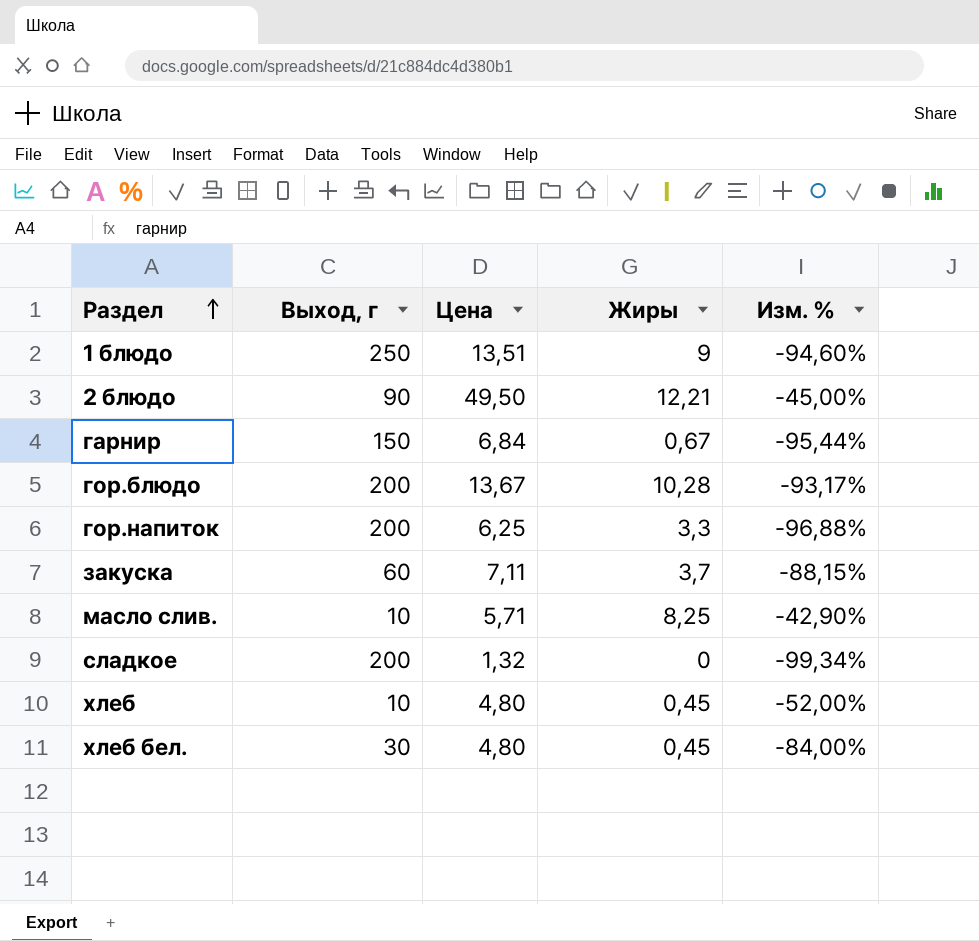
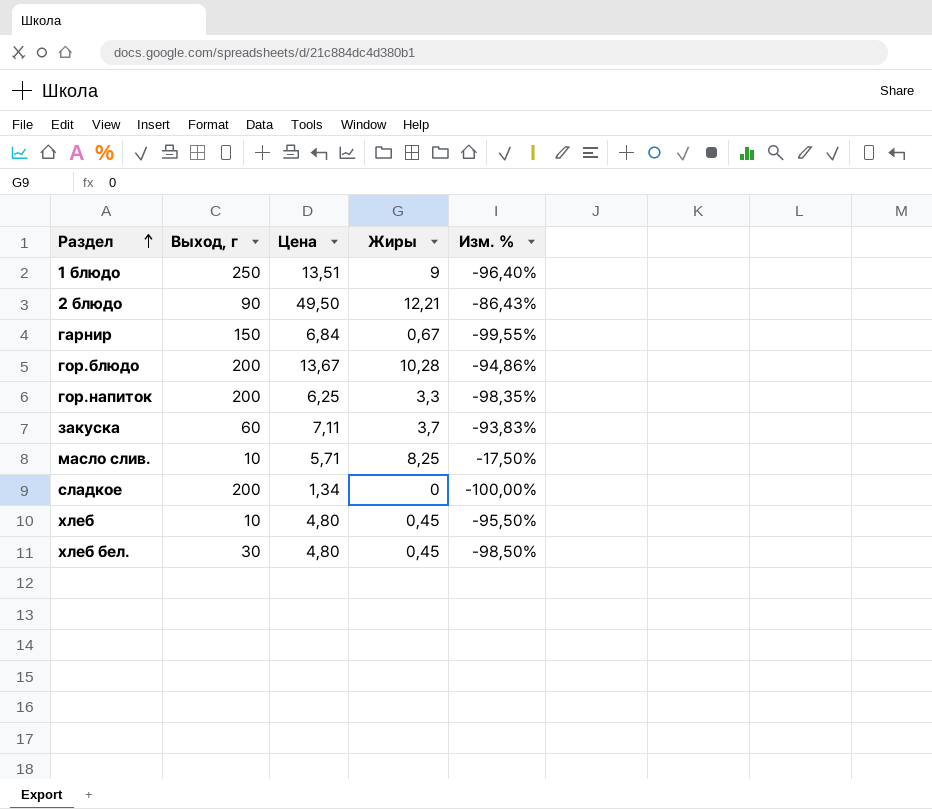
column Изм. % | formula: ([Цена] - [Выход, г]) / [Выход, г] -> ([Жиры] - [Выход, г]) / [Выход, г]
сладкое | Цена: 1,32 -> 1,34

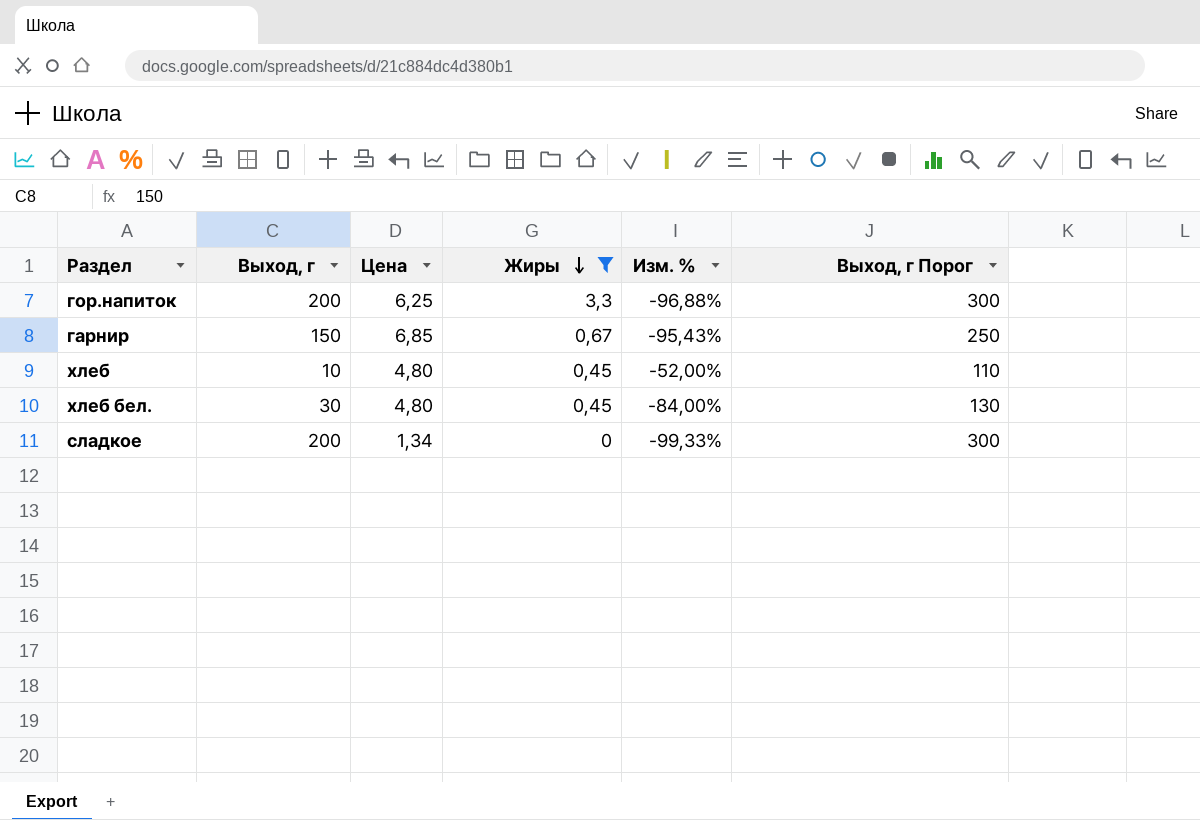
filter: none -> Жиры <= 3,3
row order: Раздел ascending -> Жиры descending
column Изм. % | formula: ([Жиры] - [Выход, г]) / [Выход, г] -> ([Цена] - [Выход, г]) / [Выход, г]
column Выход, г Порог | formula: none -> [Выход, г] + 100
гарнир | Цена: 6,84 -> 6,85

